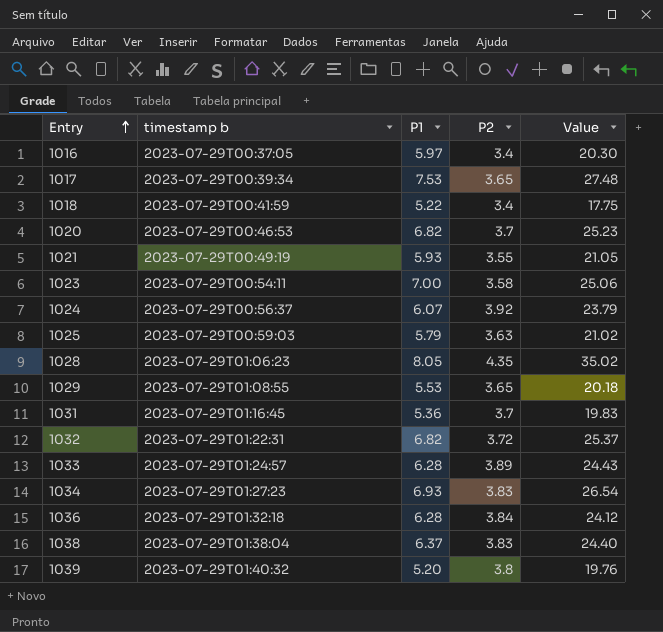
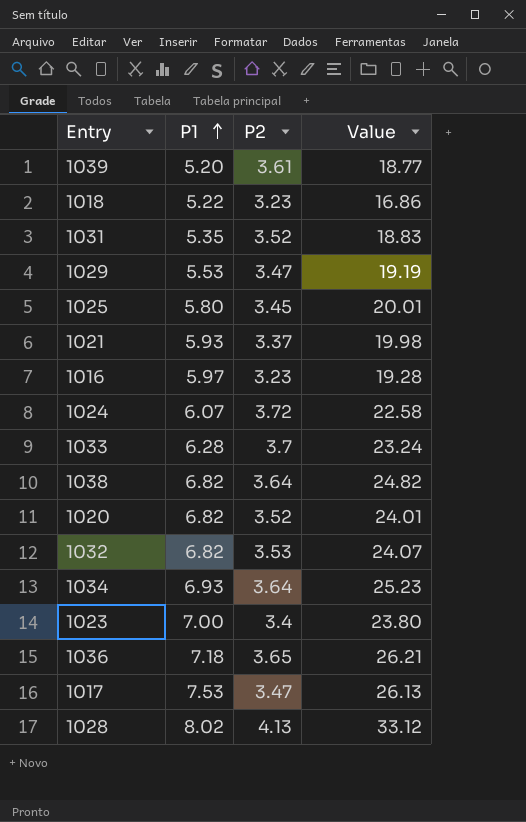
row order: Entry ascending -> P1 ascending
column timestamp b | position: 2 -> none
1039 | P2: 3.8 -> 3.61
1039 | Value: 19.76 -> 18.77
1018 | P2: 3.4 -> 3.23
1018 | Value: 17.75 -> 16.86
1031 | P1: 5.36 -> 5.35
1031 | P2: 3.7 -> 3.52
1031 | Value: 19.83 -> 18.83
1029 | P2: 3.65 -> 3.47
1029 | Value: 20.18 -> 19.19
1025 | P1: 5.79 -> 5.80
1025 | P2: 3.63 -> 3.45
1025 | Value: 21.02 -> 20.01
1021 | P2: 3.55 -> 3.37
1021 | Value: 21.05 -> 19.98
1016 | P2: 3.4 -> 3.23
1016 | Value: 20.30 -> 19.28
1024 | P2: 3.92 -> 3.72
1024 | Value: 23.79 -> 22.58
1033 | P2: 3.89 -> 3.7
1033 | Value: 24.43 -> 23.24
1038 | P1: 6.37 -> 6.82
1038 | P2: 3.83 -> 3.64
1038 | Value: 24.40 -> 24.82
1020 | P2: 3.7 -> 3.52
1020 | Value: 25.23 -> 24.01
1032 | P2: 3.72 -> 3.53
1032 | Value: 25.37 -> 24.07
1034 | P2: 3.83 -> 3.64
1034 | Value: 26.54 -> 25.23
1023 | P2: 3.58 -> 3.4
1023 | Value: 25.06 -> 23.80
1036 | P1: 6.28 -> 7.18
1036 | P2: 3.84 -> 3.65
1036 | Value: 24.12 -> 26.21
1017 | P2: 3.65 -> 3.47
1017 | Value: 27.48 -> 26.13
1028 | P1: 8.05 -> 8.02
1028 | P2: 4.35 -> 4.13
1028 | Value: 35.02 -> 33.12

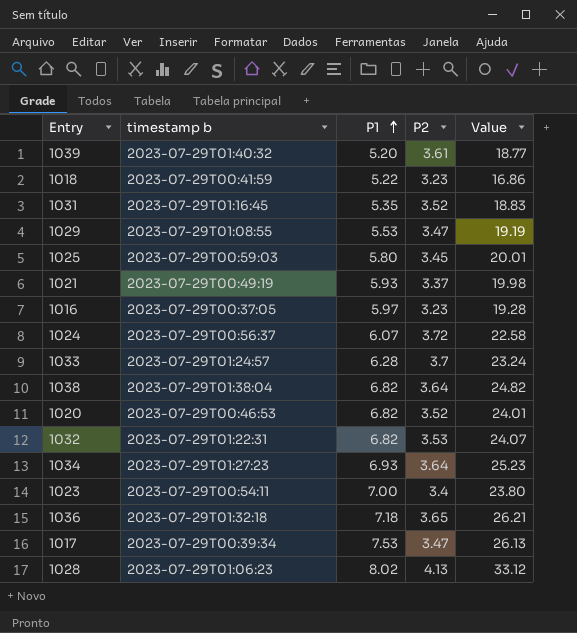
column timestamp b | position: none -> 2

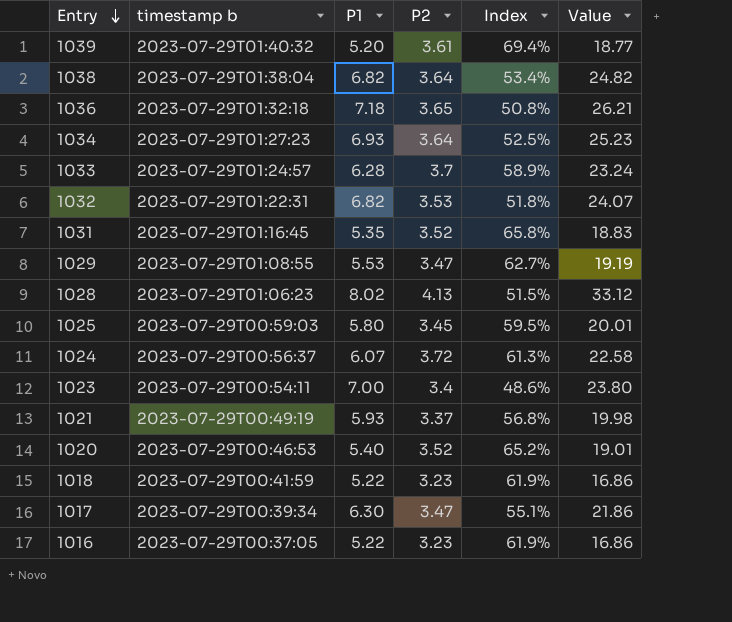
row order: P1 ascending -> Entry descending
column Index | formula: none -> [P2] / [P1]
1020 | P1: 6.82 -> 5.40
1020 | Value: 24.01 -> 19.01
1017 | P1: 7.53 -> 6.30
1017 | Value: 26.13 -> 21.86
1016 | P1: 5.97 -> 5.22
1016 | Value: 19.28 -> 16.86

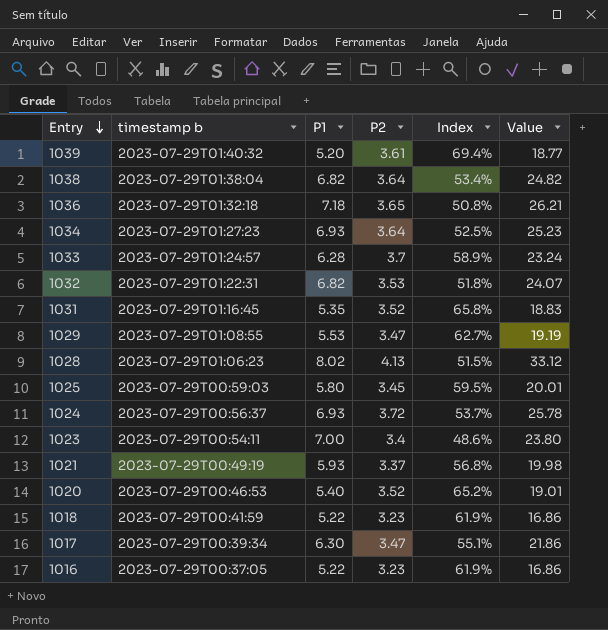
1024 | P1: 6.07 -> 6.93
1024 | Index: 61.3% -> 53.7%
1024 | Value: 22.58 -> 25.78

